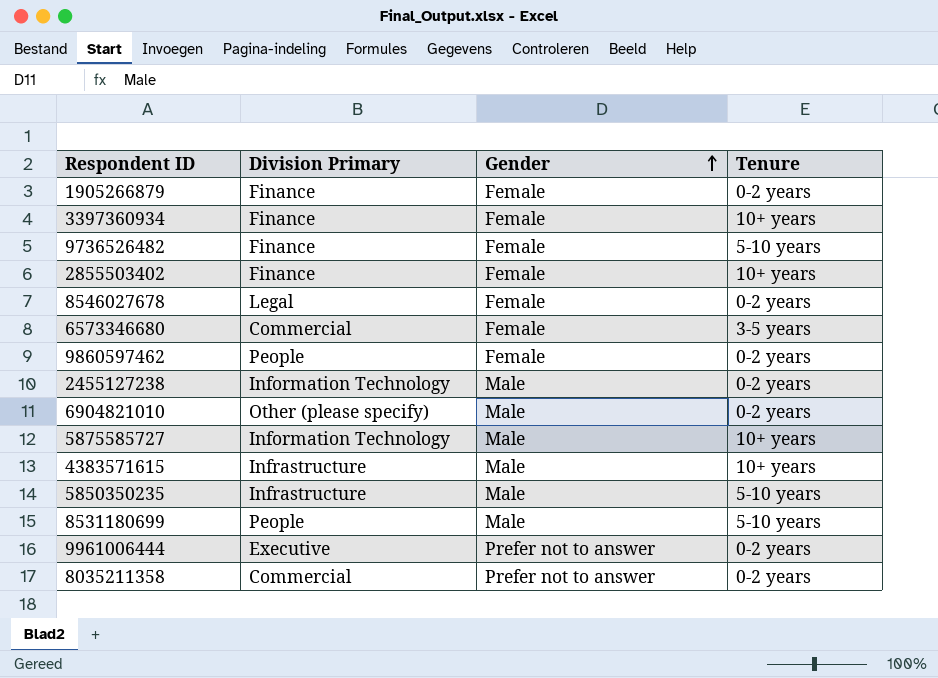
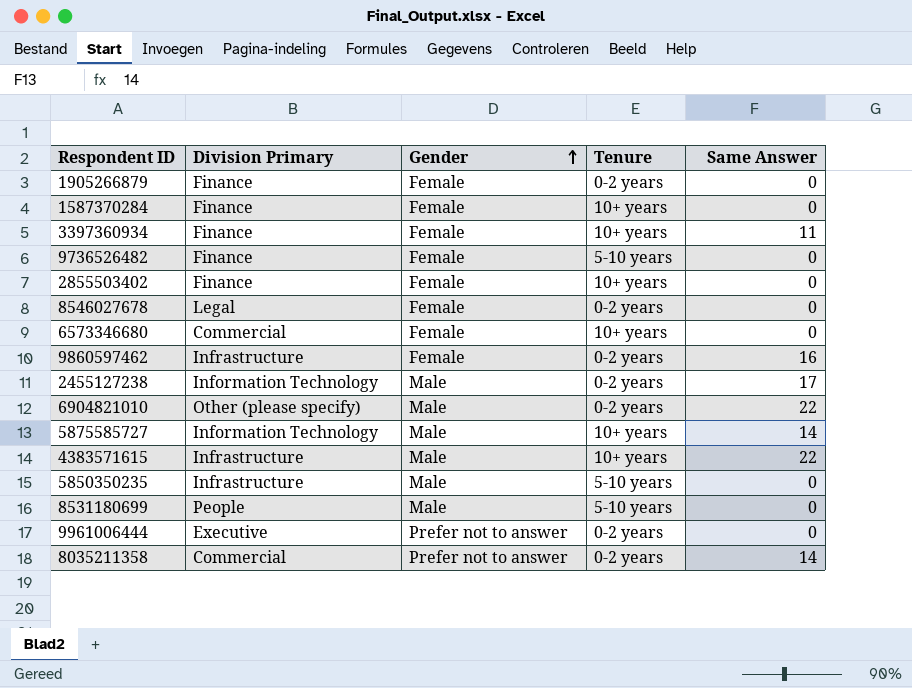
column Same Answer | position: none -> 5
row 1587370284: none -> Finance | Female | 10+ years | 0
6573346680 | Tenure: 3-5 years -> 10+ years
9860597462 | Division Primary: People -> Infrastructure

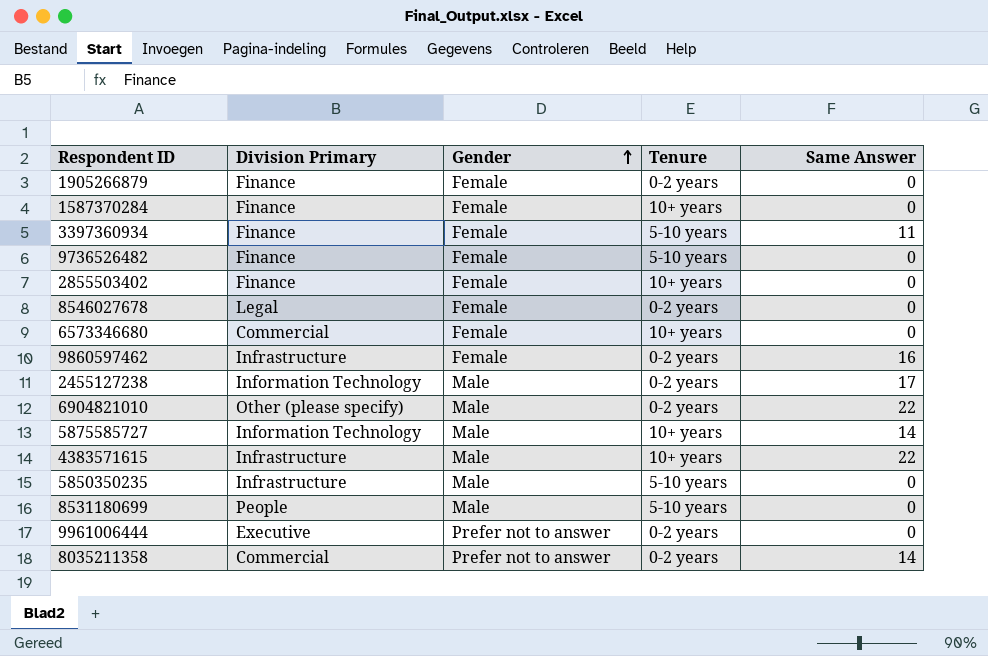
3397360934 | Tenure: 10+ years -> 5-10 years

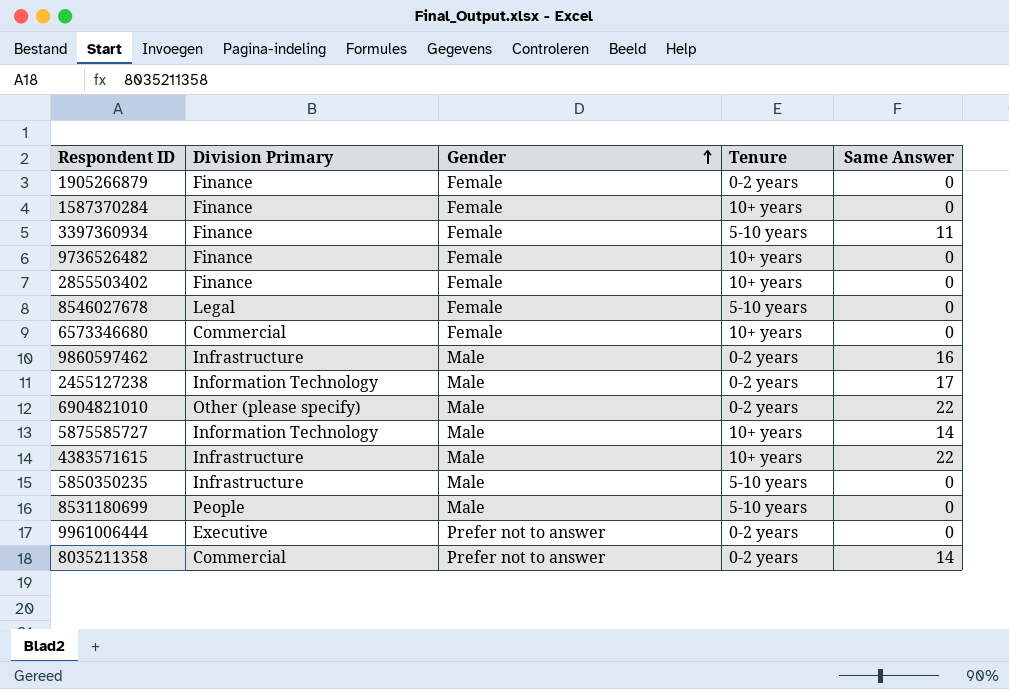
9736526482 | Tenure: 5-10 years -> 10+ years
8546027678 | Tenure: 0-2 years -> 5-10 years
9860597462 | Gender: Female -> Male

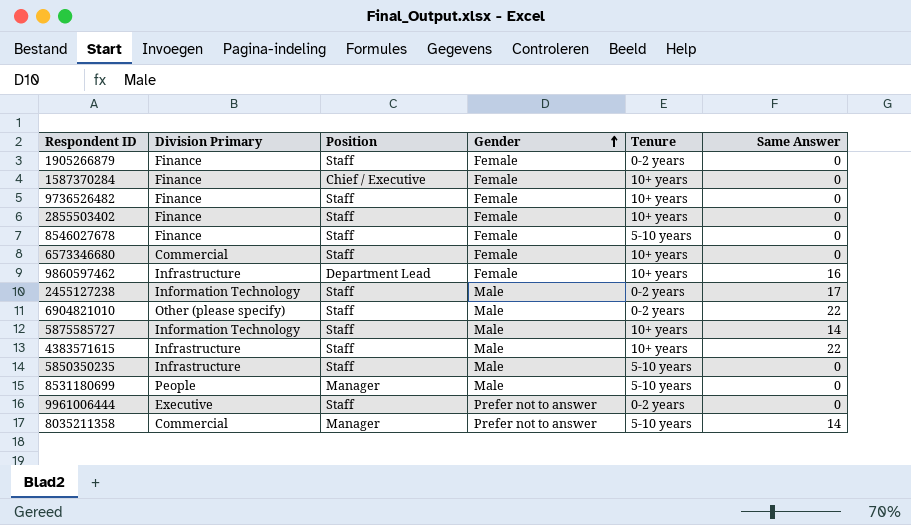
column Position | position: none -> 3
row 3397360934: Finance | Female | 5-10 years | 11 -> none
8546027678 | Division Primary: Legal -> Finance
9860597462 | Gender: Male -> Female
9860597462 | Tenure: 0-2 years -> 10+ years
8035211358 | Tenure: 0-2 years -> 5-10 years

